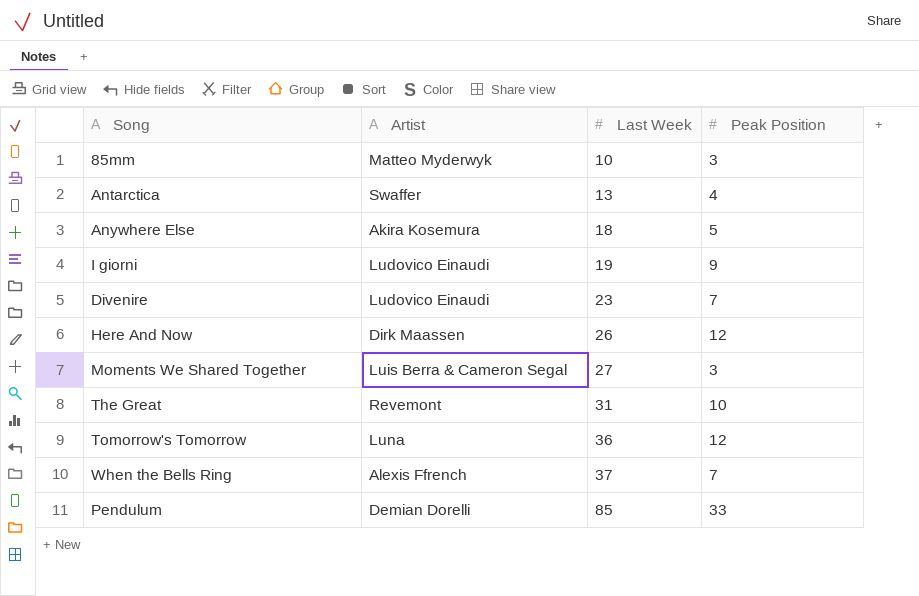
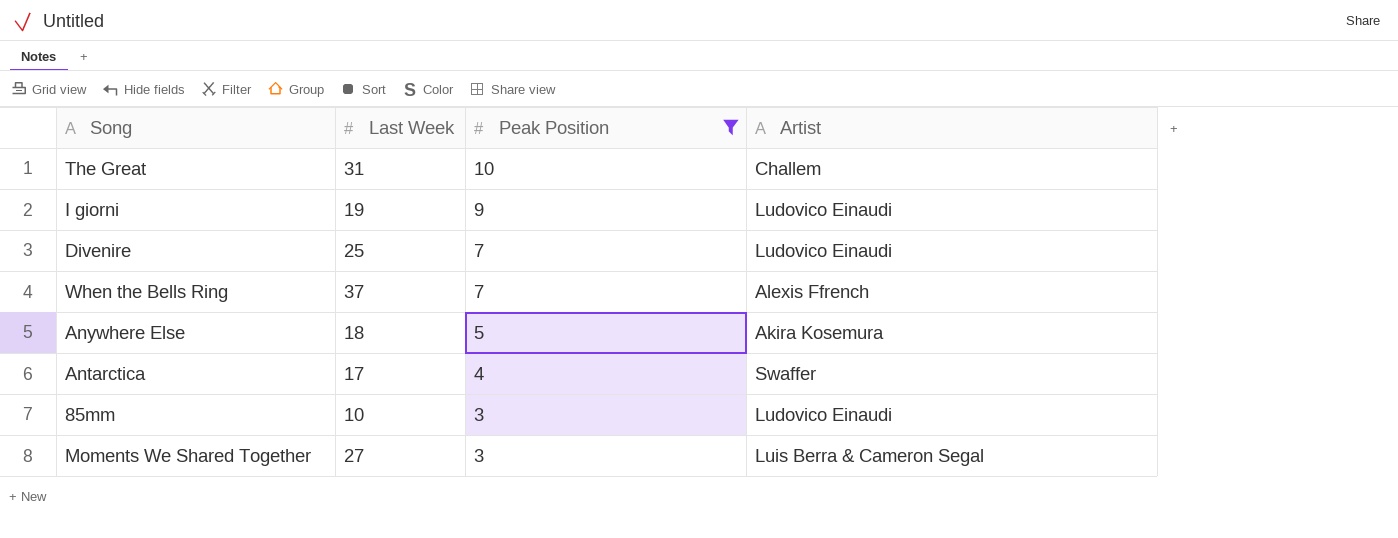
filter: none -> Peak Position <= 10
row order: Last Week ascending -> Peak Position descending
column Artist | position: 2 -> 4
The Great | Artist: Revemont -> Challem
Divenire | Last Week: 23 -> 25
Antarctica | Last Week: 13 -> 17
85mm | Artist: Matteo Myderwyk -> Ludovico Einaudi

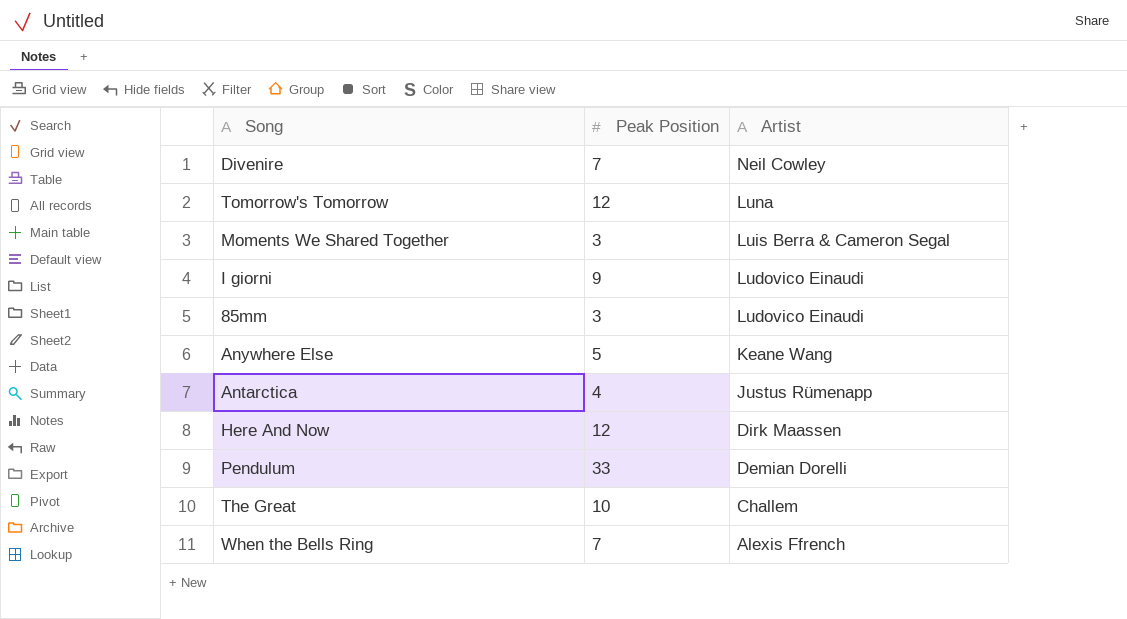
filter: Peak Position <= 10 -> none
row order: Peak Position descending -> Artist descending
column Last Week | position: 2 -> none
Divenire | Artist: Ludovico Einaudi -> Neil Cowley
Anywhere Else | Artist: Akira Kosemura -> Keane Wang
Antarctica | Artist: Swaffer -> Justus Rümenapp

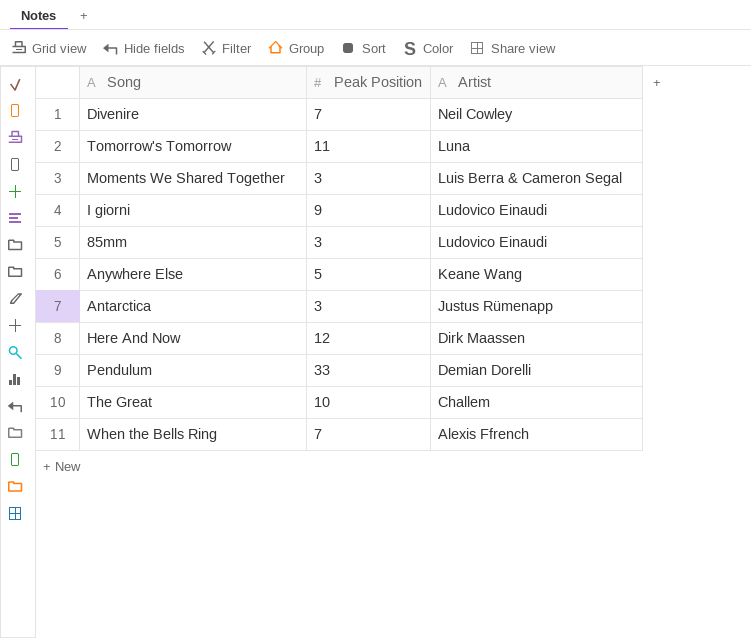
Tomorrow's Tomorrow | Peak Position: 12 -> 11
Antarctica | Peak Position: 4 -> 3

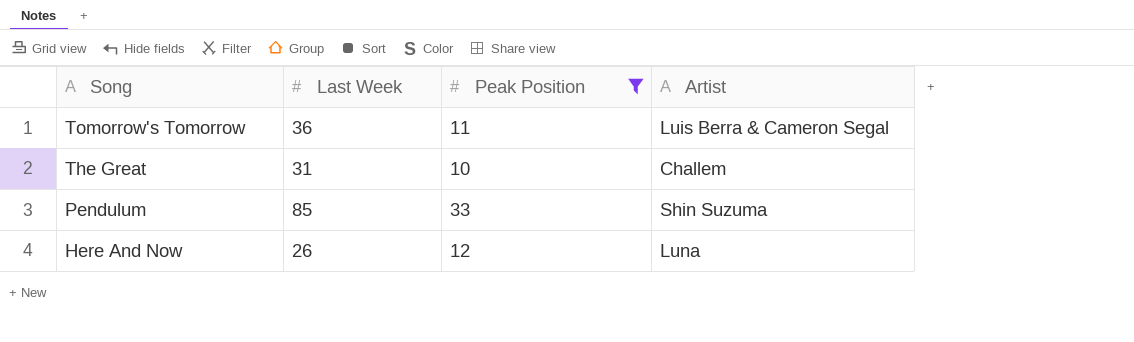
filter: none -> Peak Position >= 10
row order: Artist descending -> Song descending
column Last Week | position: none -> 2
Tomorrow's Tomorrow | Artist: Luna -> Luis Berra & Cameron Segal
Pendulum | Artist: Demian Dorelli -> Shin Suzuma
Here And Now | Artist: Dirk Maassen -> Luna

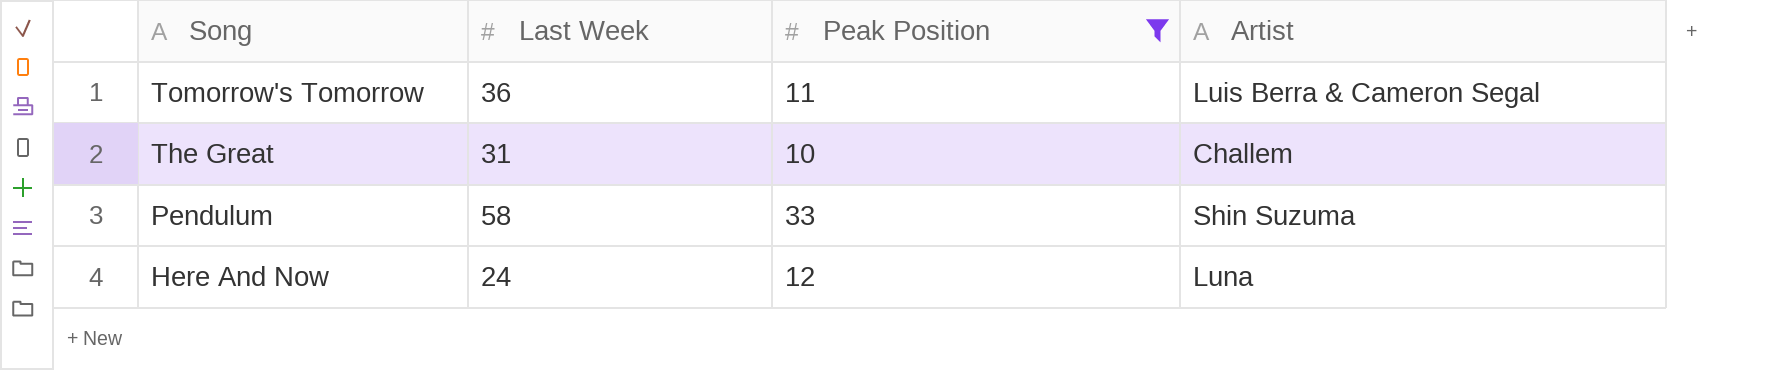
Pendulum | Last Week: 85 -> 58
Here And Now | Last Week: 26 -> 24

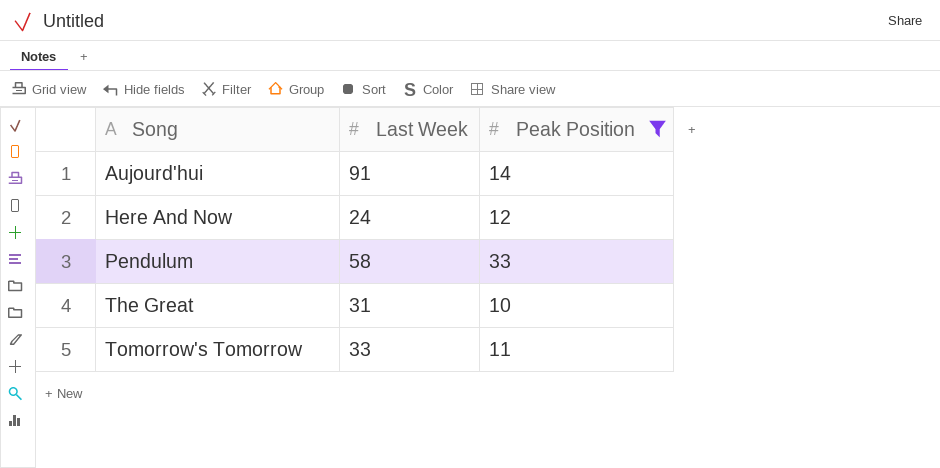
row order: Song descending -> Song ascending
column Artist | position: 4 -> none
row Aujourd'hui: none -> 91 | 14
Tomorrow's Tomorrow | Last Week: 36 -> 33

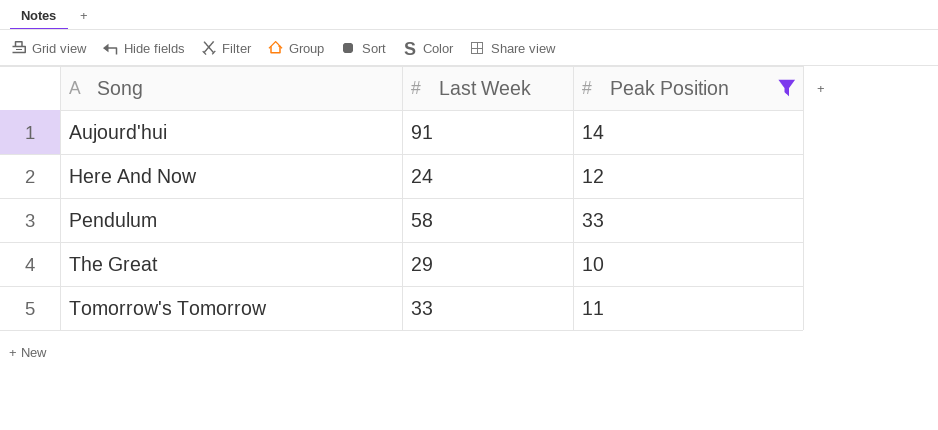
The Great | Last Week: 31 -> 29

